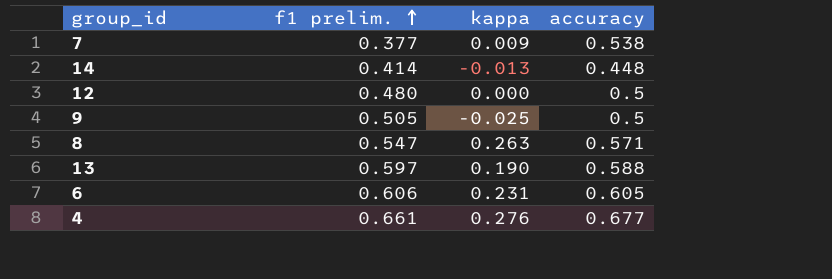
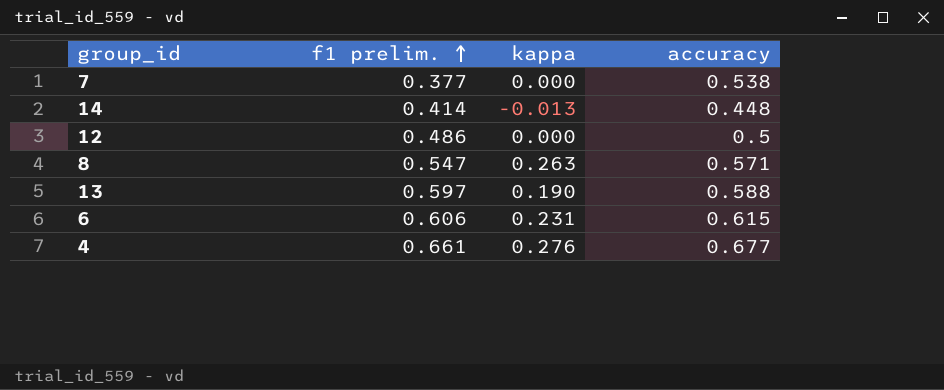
row 9: 0.505 | -0.025 | 0.5 -> none
7 | kappa: 0.009 -> 0.000
12 | f1 prelim.: 0.480 -> 0.486
6 | accuracy: 0.605 -> 0.615

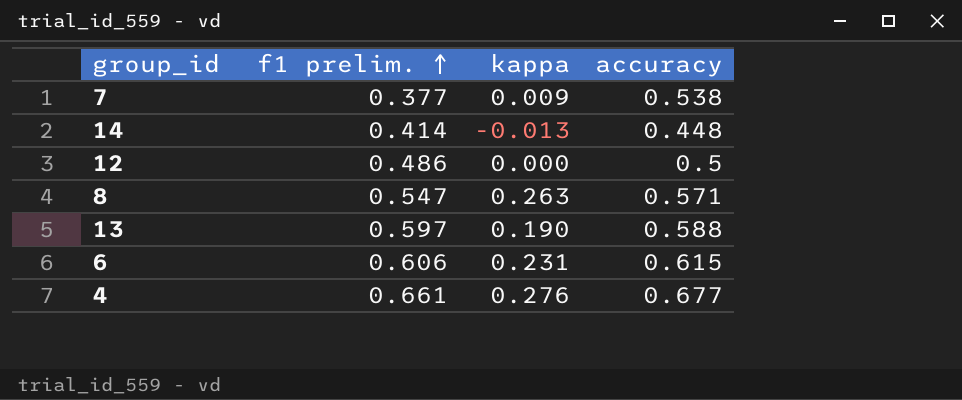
7 | kappa: 0.000 -> 0.009

